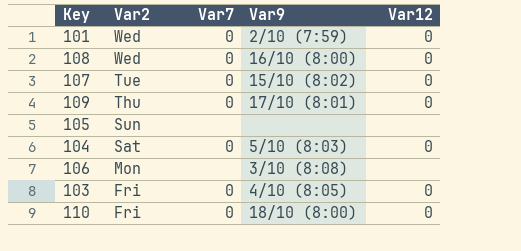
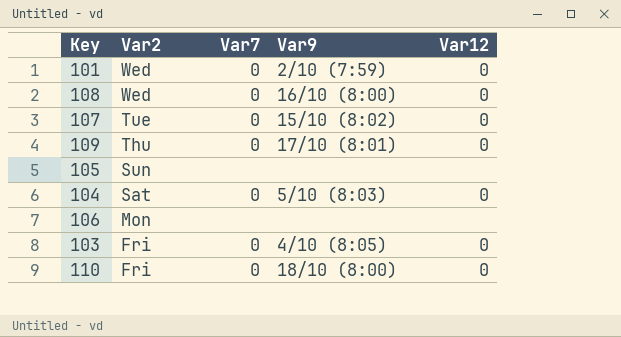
106 | Var9: 3/10 (8:08) -> none

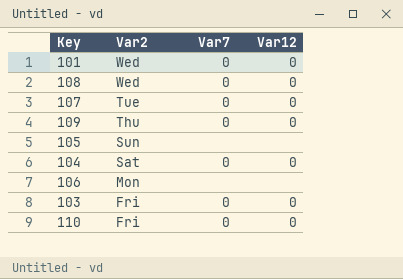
column Var9 | position: 4 -> none

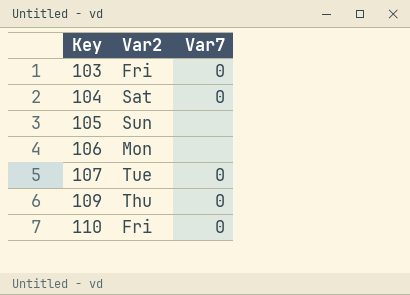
row order: Var2 descending -> Key ascending
column Var12 | position: 4 -> none
row 101: Wed | 0 | 0 -> none
row 108: Wed | 0 | 0 -> none

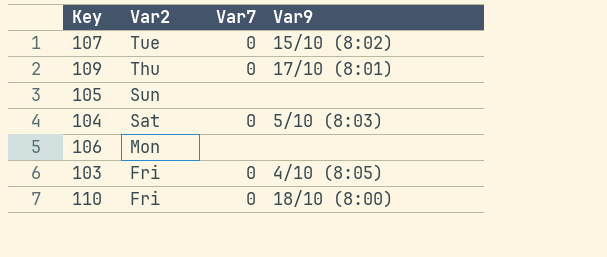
row order: Key ascending -> Var2 descending
column Var9 | position: none -> 4

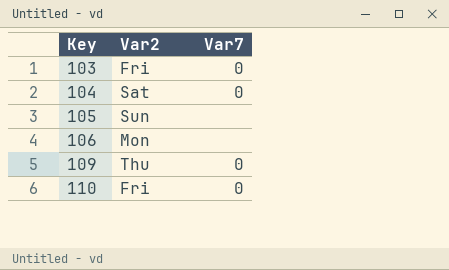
row order: Var2 descending -> Key ascending
column Var9 | position: 4 -> none
row 107: Tue | 0 | 15/10 (8:02) -> none

